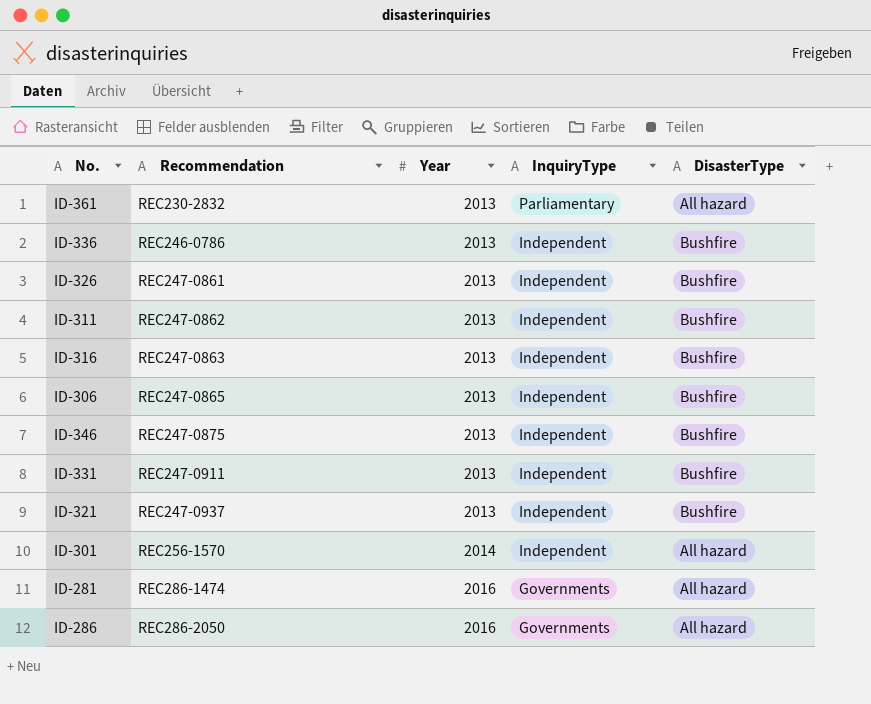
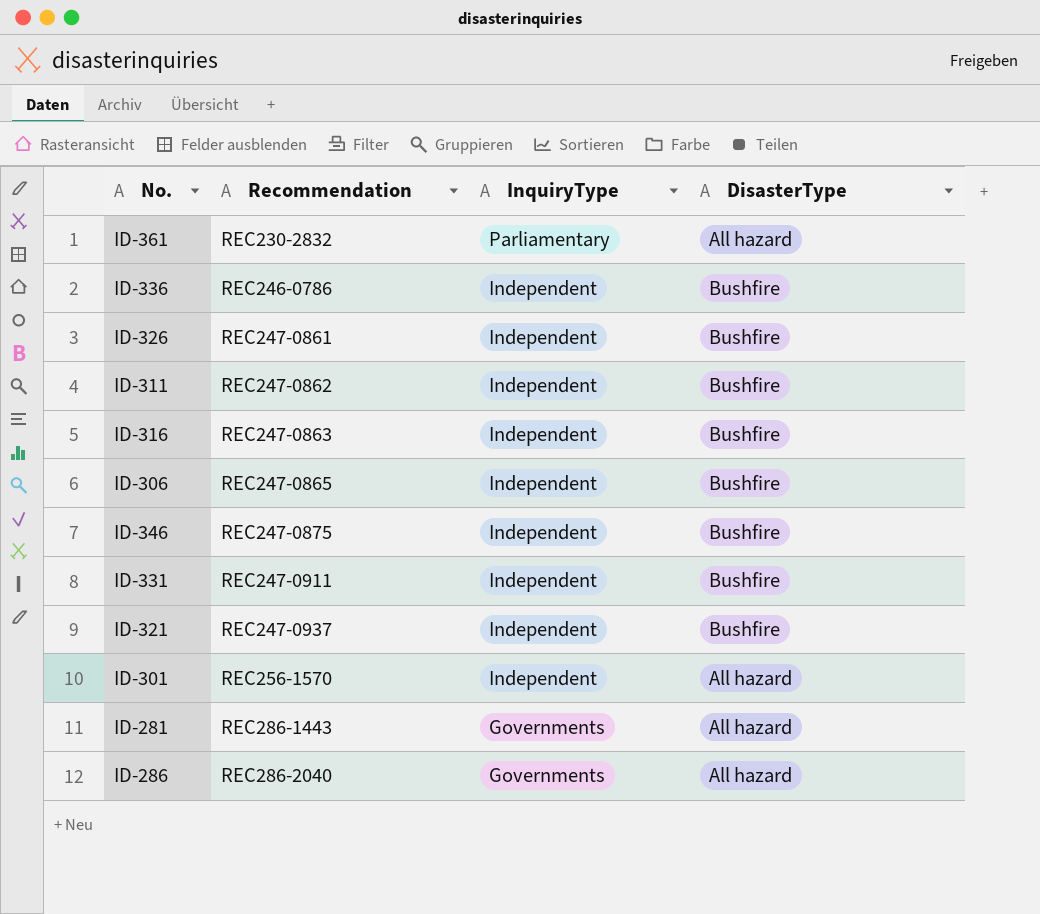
column Year | position: 3 -> none
ID-281 | Recommendation: REC286-1474 -> REC286-1443
ID-286 | Recommendation: REC286-2050 -> REC286-2040

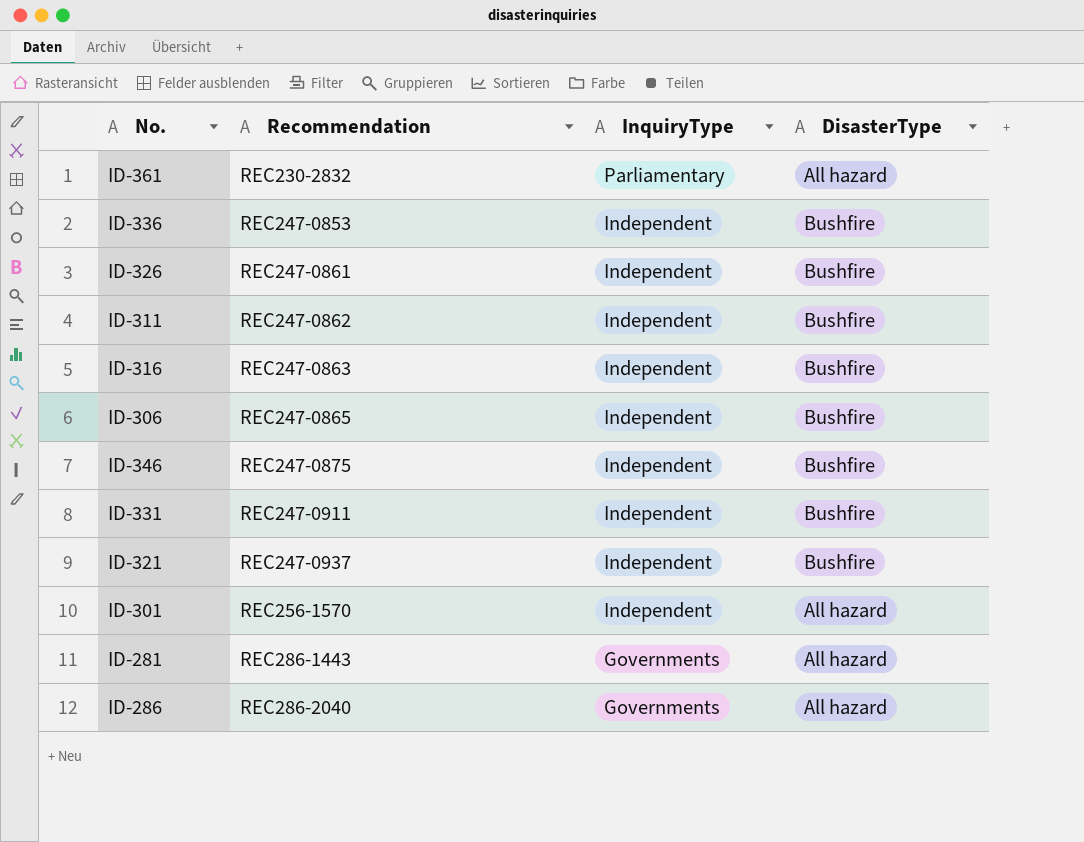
ID-336 | Recommendation: REC246-0786 -> REC247-0853

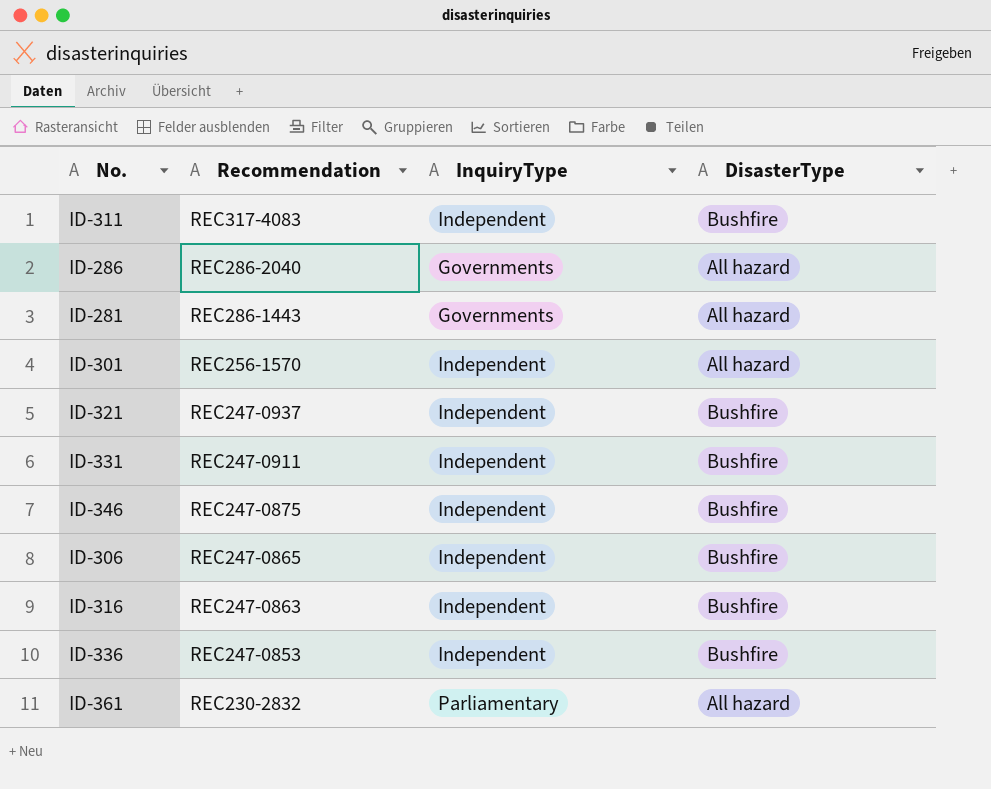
row order: Recommendation ascending -> Recommendation descending
row ID-326: REC247-0861 | Independent | Bushfire -> none
ID-311 | Recommendation: REC247-0862 -> REC317-4083

